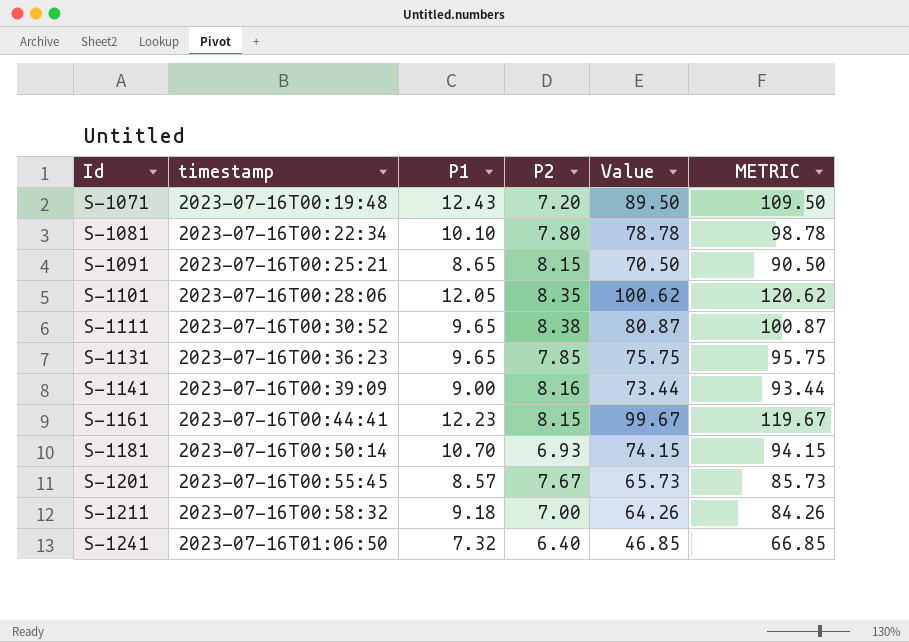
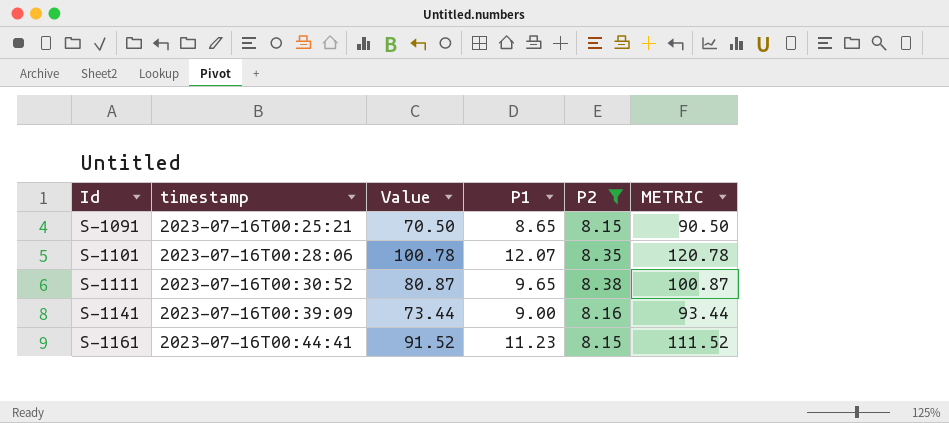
filter: none -> P2 >= 8.15
column Value | position: 5 -> 3
S-1101 | Value: 100.62 -> 100.78
S-1101 | P1: 12.05 -> 12.07
S-1101 | METRIC: 120.62 -> 120.78
S-1161 | Value: 99.67 -> 91.52
S-1161 | P1: 12.23 -> 11.23
S-1161 | METRIC: 119.67 -> 111.52

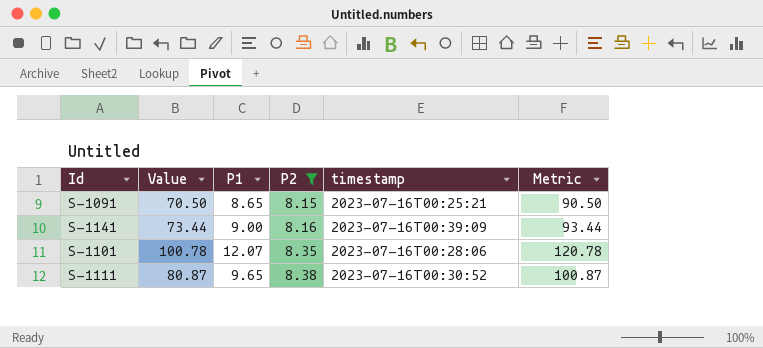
row order: Id ascending -> P2 ascending
column timestamp | position: 2 -> 5
column name: METRIC -> Metric
row S-1161: 2023-07-16T00:44:41 | 91.52 | 11.23 | 8.15 | 111.52 -> none

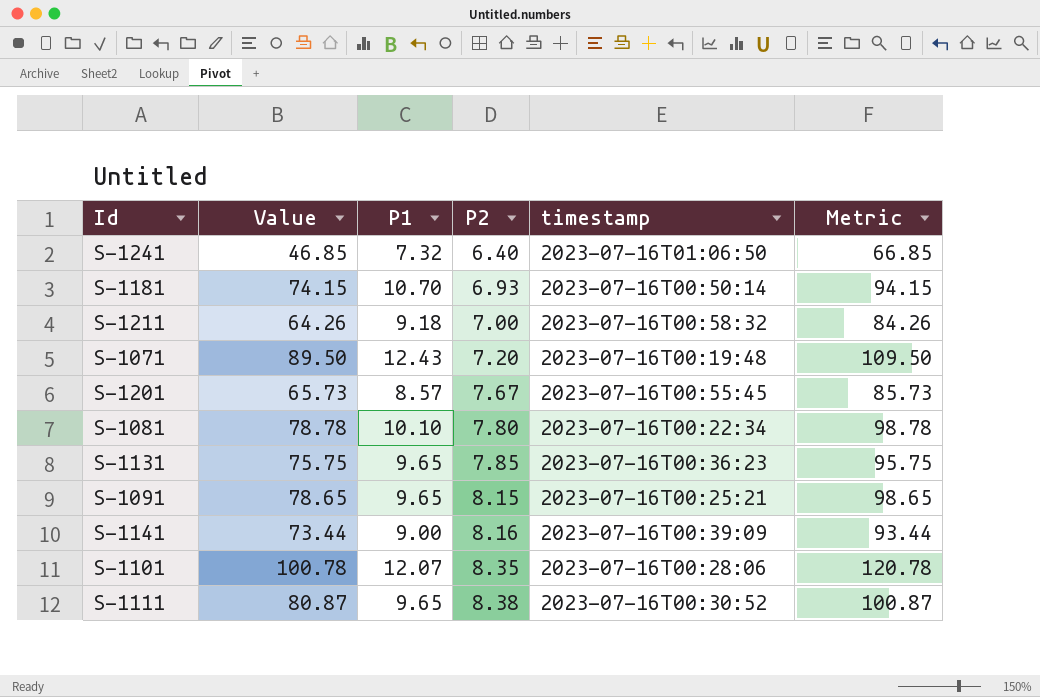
filter: P2 >= 8.15 -> none
S-1091 | Value: 70.50 -> 78.65
S-1091 | P1: 8.65 -> 9.65
S-1091 | Metric: 90.50 -> 98.65

